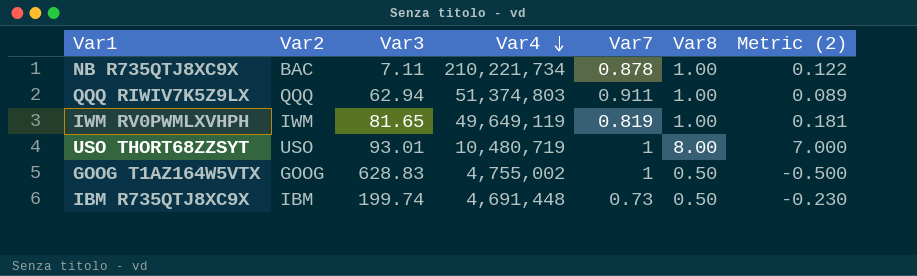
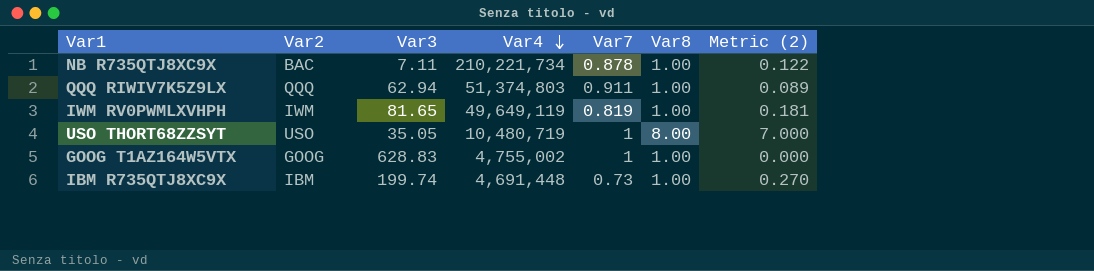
USO THORT68ZZSYT | Var3: 93.01 -> 35.05
GOOG T1AZ164W5VTX | Var8: 0.50 -> 1.00
GOOG T1AZ164W5VTX | Metric (2): -0.500 -> 0.000
IBM R735QTJ8XC9X | Var8: 0.50 -> 1.00
IBM R735QTJ8XC9X | Metric (2): -0.230 -> 0.270

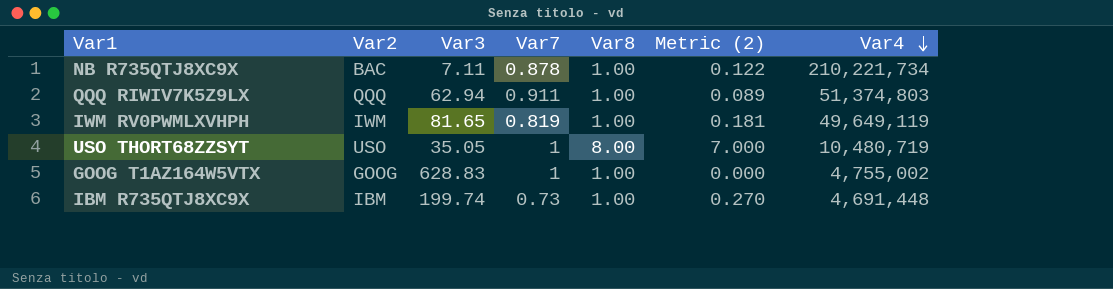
column Var4 | position: 4 -> 7

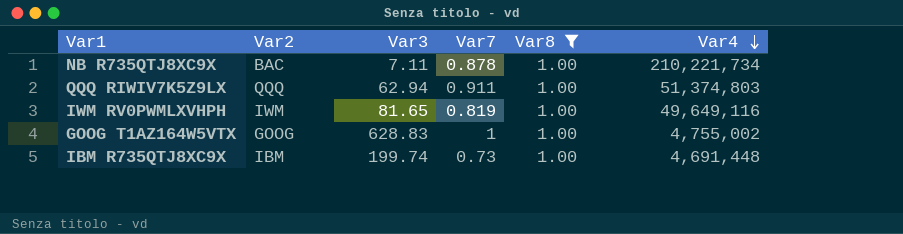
filter: none -> Var8 = 1.00
column Metric (2) | formula: [Var8] - [Var7] -> none
IWM RV0PWMLXVHPH | Var4: 49,649,119 -> 49,649,116

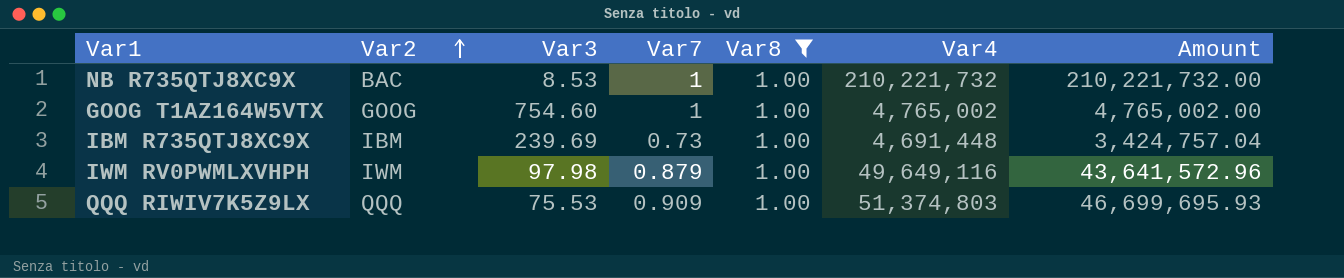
row order: Var4 descending -> Var2 ascending
column Amount | formula: none -> [Var7] * [Var4]
NB R735QTJ8XC9X | Var3: 7.11 -> 8.53
NB R735QTJ8XC9X | Var7: 0.878 -> 1
NB R735QTJ8XC9X | Var4: 210,221,734 -> 210,221,732
GOOG T1AZ164W5VTX | Var3: 628.83 -> 754.60
GOOG T1AZ164W5VTX | Var4: 4,755,002 -> 4,765,002
IBM R735QTJ8XC9X | Var3: 199.74 -> 239.69
IWM RV0PWMLXVHPH | Var3: 81.65 -> 97.98
IWM RV0PWMLXVHPH | Var7: 0.819 -> 0.879
QQQ RIWIV7K5Z9LX | Var3: 62.94 -> 75.53
QQQ RIWIV7K5Z9LX | Var7: 0.911 -> 0.909

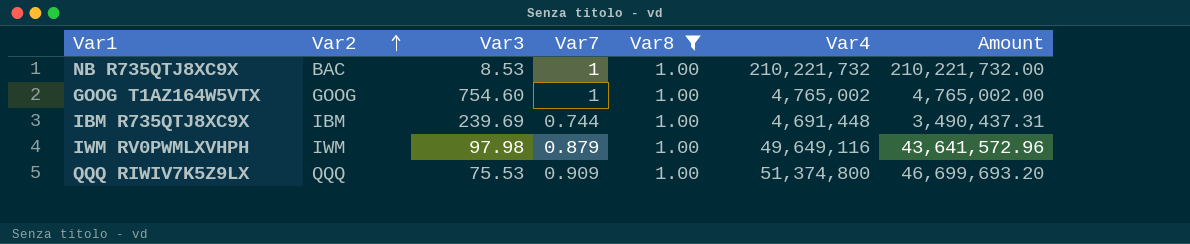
IBM R735QTJ8XC9X | Var7: 0.73 -> 0.744
IBM R735QTJ8XC9X | Amount: 3,424,757.04 -> 3,490,437.31
QQQ RIWIV7K5Z9LX | Var4: 51,374,803 -> 51,374,800
QQQ RIWIV7K5Z9LX | Amount: 46,699,695.93 -> 46,699,693.20

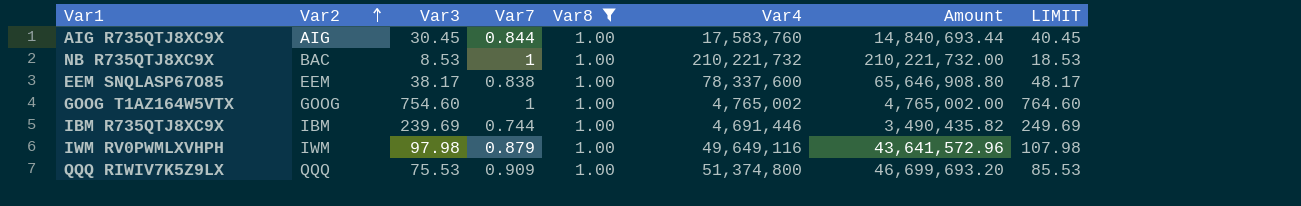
column LIMIT | formula: none -> [Var3] + 10
row AIG R735QTJ8XC9X: none -> AIG | 30.45 | 0.844 | 1.00 | 17,583,760 | 14,840,693.44 | 40.45
row EEM SNQLASP67O85: none -> EEM | 38.17 | 0.838 | 1.00 | 78,337,600 | 65,646,908.80 | 48.17
IBM R735QTJ8XC9X | Var4: 4,691,448 -> 4,691,446
IBM R735QTJ8XC9X | Amount: 3,490,437.31 -> 3,490,435.82

